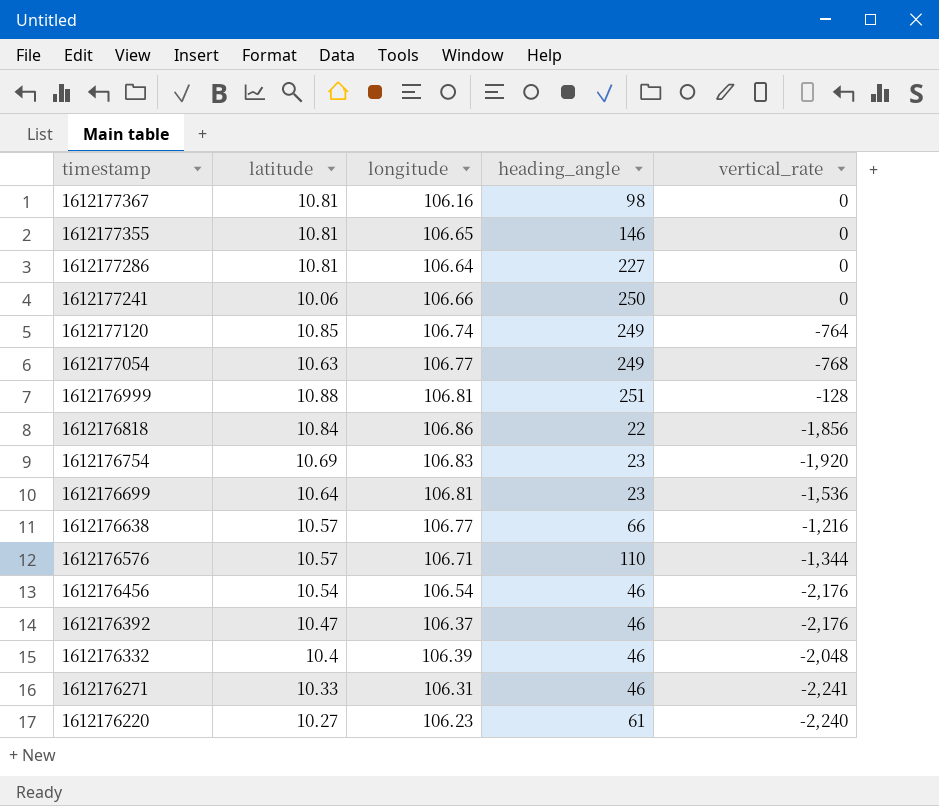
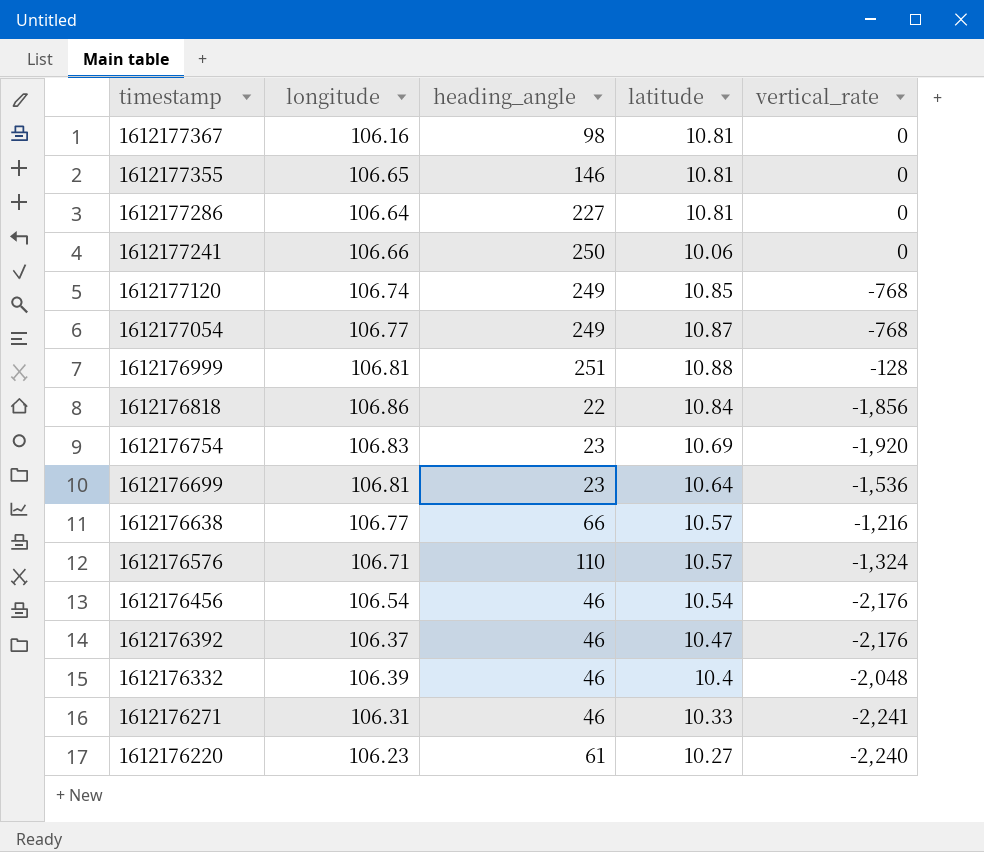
column latitude | position: 2 -> 4
1612177120 | vertical_rate: -764 -> -768
1612177054 | latitude: 10.63 -> 10.87
1612176576 | vertical_rate: -1,344 -> -1,324

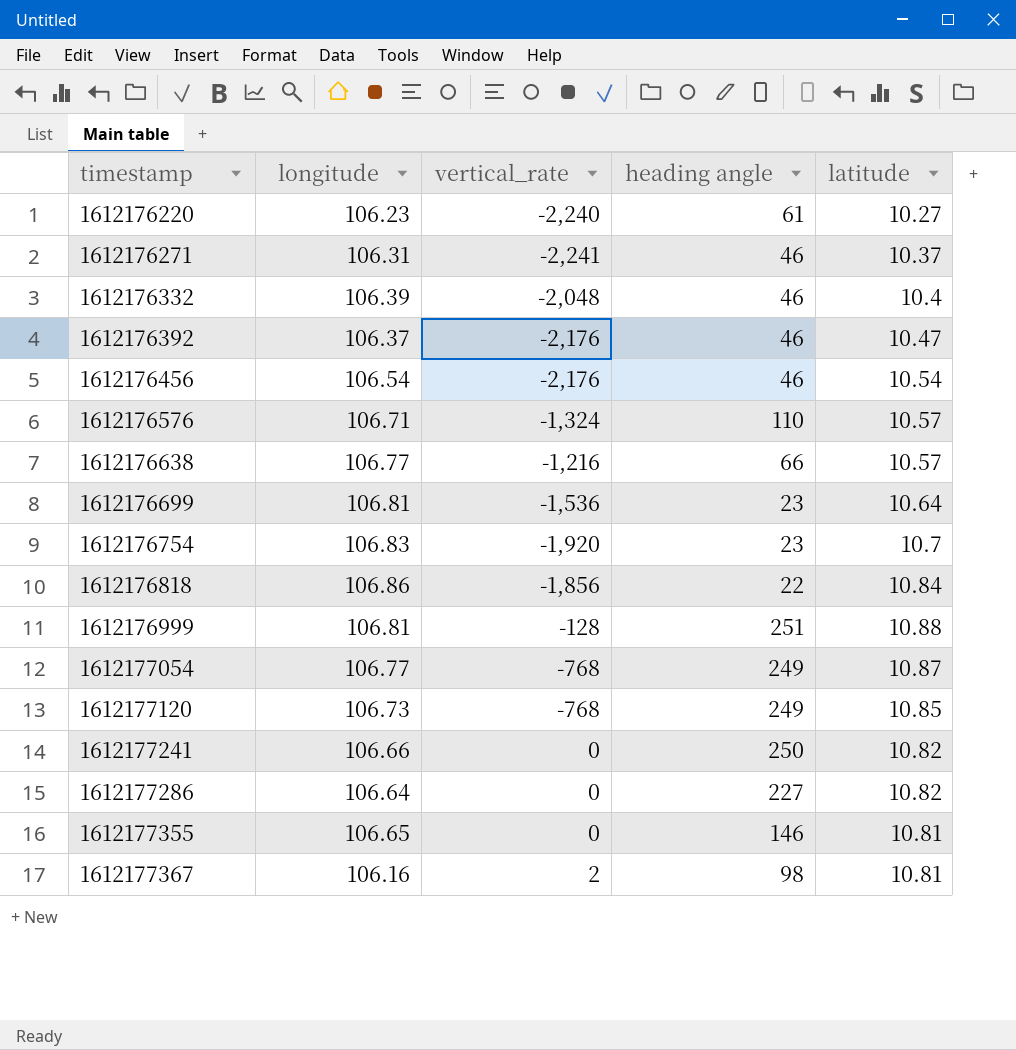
row order: timestamp descending -> timestamp ascending
column vertical_rate | position: 5 -> 3
column name: heading_angle -> heading angle
1612176271 | latitude: 10.33 -> 10.37
1612176754 | latitude: 10.69 -> 10.7
1612177120 | longitude: 106.74 -> 106.73
1612177241 | latitude: 10.06 -> 10.82
1612177286 | latitude: 10.81 -> 10.82
1612177367 | vertical_rate: 0 -> 2

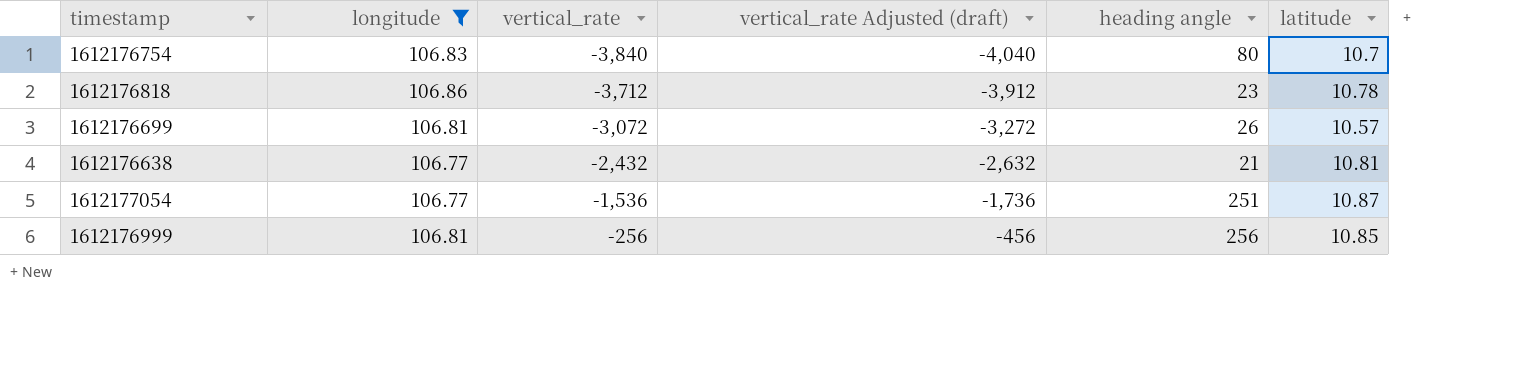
filter: none -> longitude >= 106.77
row order: timestamp ascending -> vertical_rate ascending
column vertical_rate Adjusted (draft) | formula: none -> [vertical_rate] - 200
1612176754 | vertical_rate: -1,920 -> -3,840
1612176754 | heading angle: 23 -> 80
1612176818 | vertical_rate: -1,856 -> -3,712
1612176818 | heading angle: 22 -> 23
1612176818 | latitude: 10.84 -> 10.78
1612176699 | vertical_rate: -1,536 -> -3,072
1612176699 | heading angle: 23 -> 26
1612176699 | latitude: 10.64 -> 10.57
1612176638 | vertical_rate: -1,216 -> -2,432
1612176638 | heading angle: 66 -> 21
1612176638 | latitude: 10.57 -> 10.81
1612177054 | vertical_rate: -768 -> -1,536
1612177054 | heading angle: 249 -> 251
1612176999 | vertical_rate: -128 -> -256
1612176999 | heading angle: 251 -> 256
1612176999 | latitude: 10.88 -> 10.85

